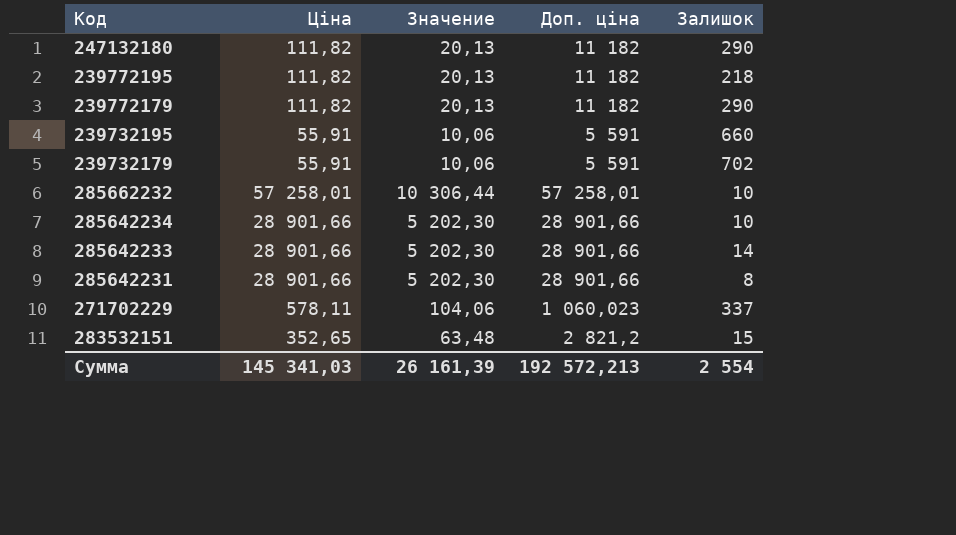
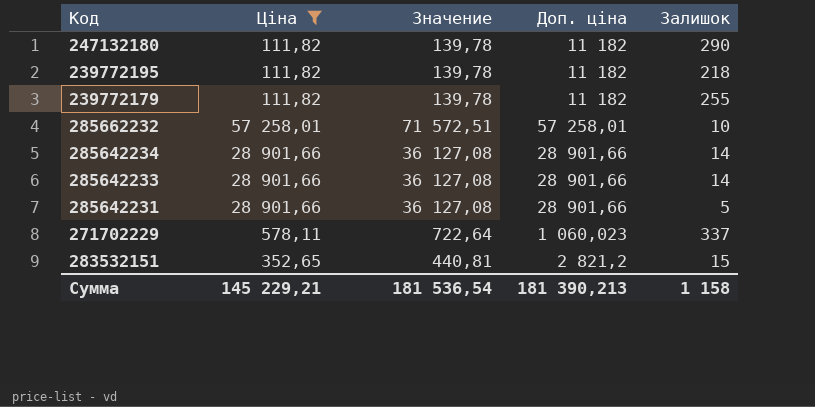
filter: none -> Ціна != 55,91
column Значение | formula: [Ціна] * 0,18 -> [Ціна] * 1,25
239772179 | Залишок: 290 -> 255
285642234 | Залишок: 10 -> 14
285642231 | Залишок: 8 -> 5
Сумма | Ціна: 145 341,03 -> 145 229,21
Сумма | Значение: 26 161,39 -> 181 536,54
Сумма | Доп. ціна: 192 572,213 -> 181 390,213
Сумма | Залишок: 2 554 -> 1 158

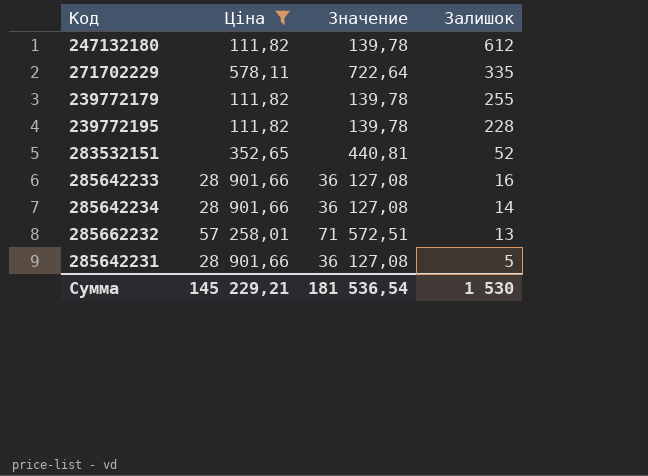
row order: none -> Залишок descending
column Доп. ціна | position: 4 -> none
247132180 | Залишок: 290 -> 612
271702229 | Залишок: 337 -> 335
239772195 | Залишок: 218 -> 228
283532151 | Залишок: 15 -> 52
285642233 | Залишок: 14 -> 16
285662232 | Залишок: 10 -> 13
Сумма | Залишок: 1 158 -> 1 530

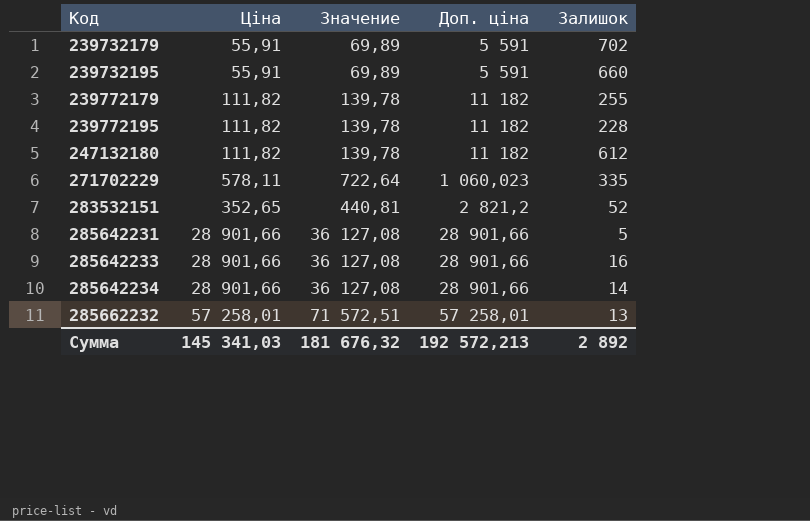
filter: Ціна != 55,91 -> none
row order: Залишок descending -> Код ascending
column Доп. ціна | position: none -> 4
Сумма | Ціна: 145 229,21 -> 145 341,03
Сумма | Значение: 181 536,54 -> 181 676,32
Сумма | Залишок: 1 530 -> 2 892

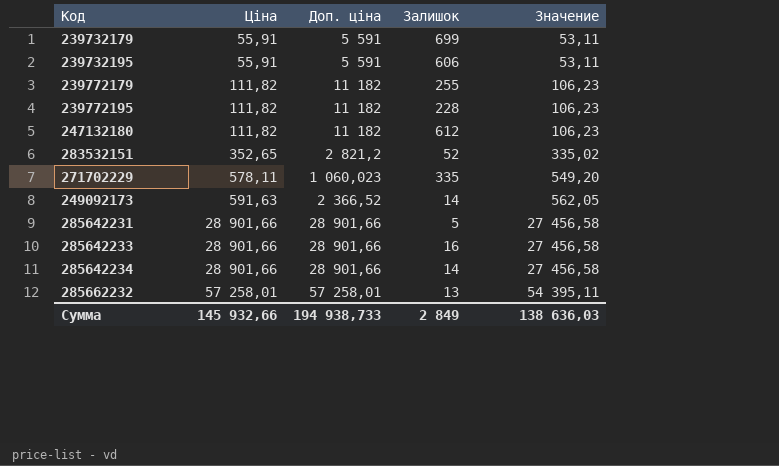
row order: Код ascending -> Ціна ascending
column Значение | formula: [Ціна] * 1,25 -> [Ціна] * 0,95
column Значение | position: 3 -> 5
239732179 | Залишок: 702 -> 699
239732195 | Залишок: 660 -> 606
row 249092173: none -> 591,63 | 2 366,52 | 14 | 562,05
Сумма | Ціна: 145 341,03 -> 145 932,66
Сумма | Доп. ціна: 192 572,213 -> 194 938,733
Сумма | Залишок: 2 892 -> 2 849
Сумма | Значение: 181 676,32 -> 138 636,03

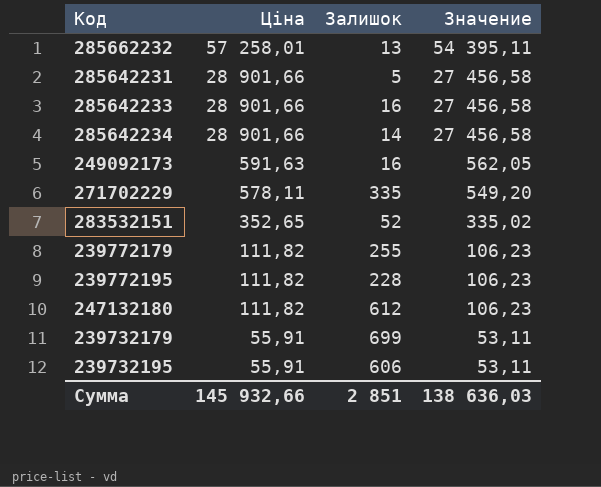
row order: Ціна ascending -> Ціна descending
column Доп. ціна | position: 3 -> none
249092173 | Залишок: 14 -> 16
Сумма | Залишок: 2 849 -> 2 851

